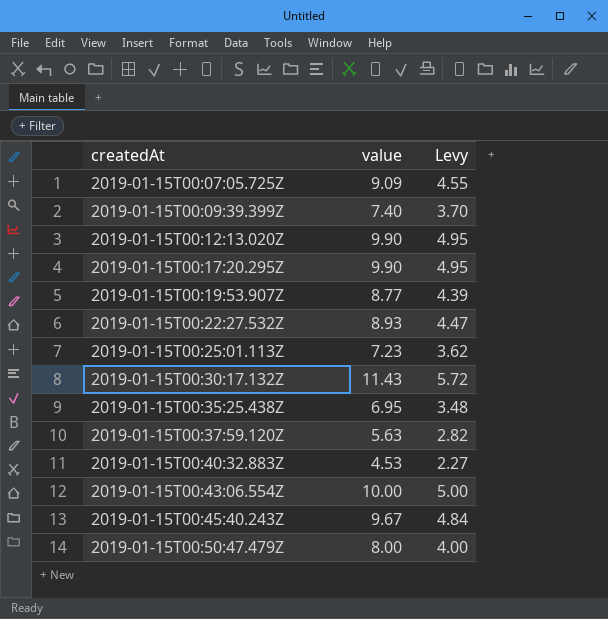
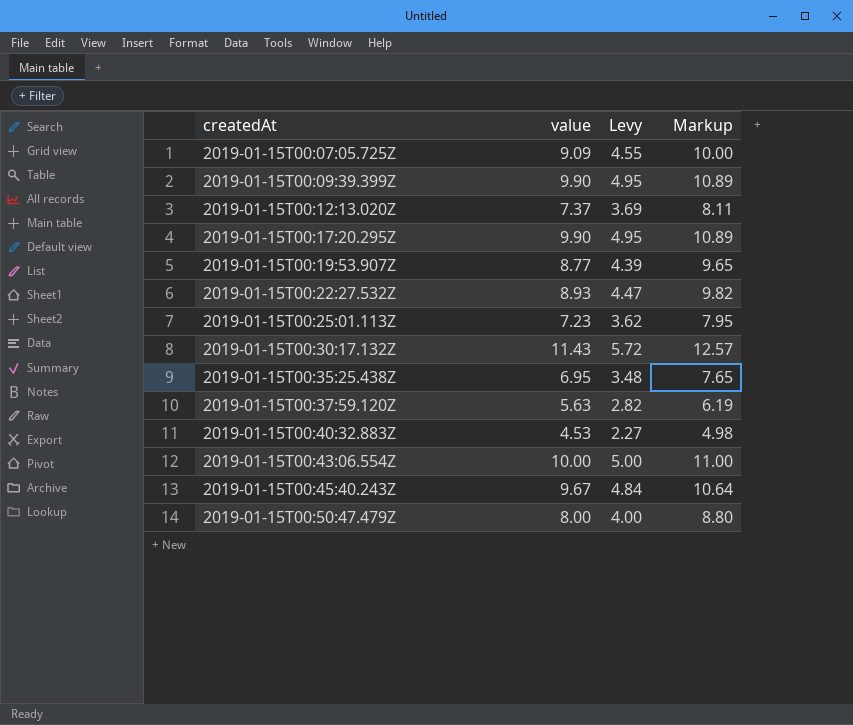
column Markup | formula: none -> [value] * 1.1
2019-01-15T00:09:39.399Z | value: 7.40 -> 9.90
2019-01-15T00:09:39.399Z | Levy: 3.70 -> 4.95
2019-01-15T00:12:13.020Z | value: 9.90 -> 7.37
2019-01-15T00:12:13.020Z | Levy: 4.95 -> 3.69

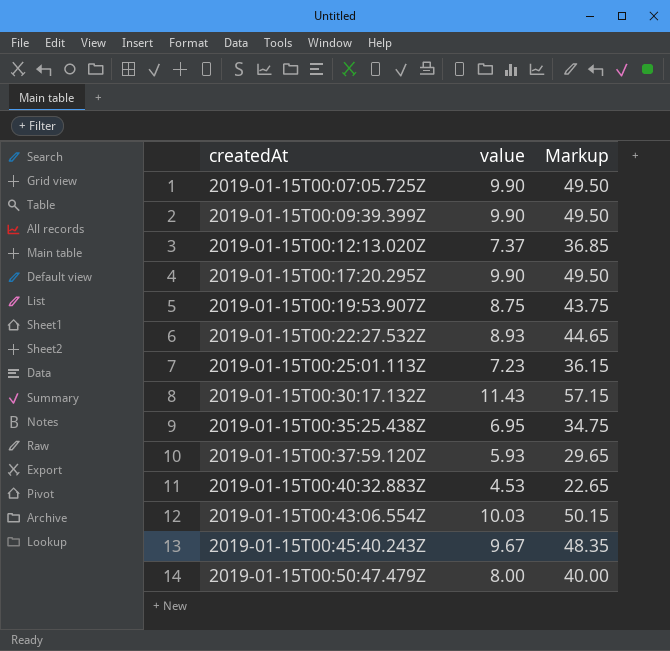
column Levy | formula: [value] * 0.5 -> none
column Markup | formula: [value] * 1.1 -> [value] * 5
2019-01-15T00:07:05.725Z | value: 9.09 -> 9.90
2019-01-15T00:19:53.907Z | value: 8.77 -> 8.75
2019-01-15T00:37:59.120Z | value: 5.63 -> 5.93
2019-01-15T00:43:06.554Z | value: 10.00 -> 10.03

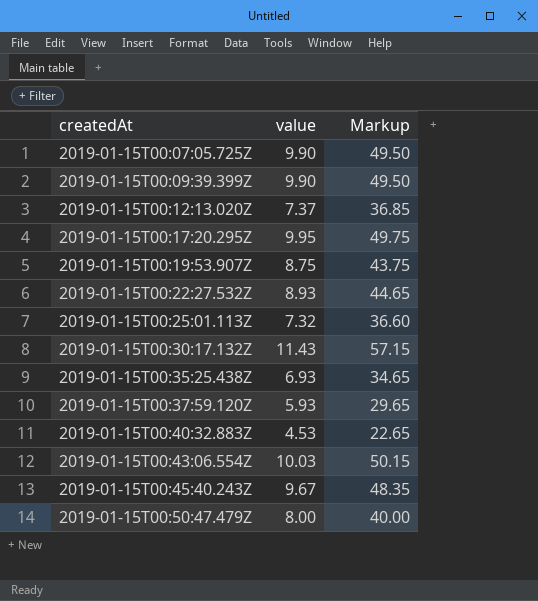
2019-01-15T00:17:20.295Z | value: 9.90 -> 9.95
2019-01-15T00:17:20.295Z | Markup: 49.50 -> 49.75
2019-01-15T00:25:01.113Z | value: 7.23 -> 7.32
2019-01-15T00:25:01.113Z | Markup: 36.15 -> 36.60
2019-01-15T00:35:25.438Z | value: 6.95 -> 6.93
2019-01-15T00:35:25.438Z | Markup: 34.75 -> 34.65

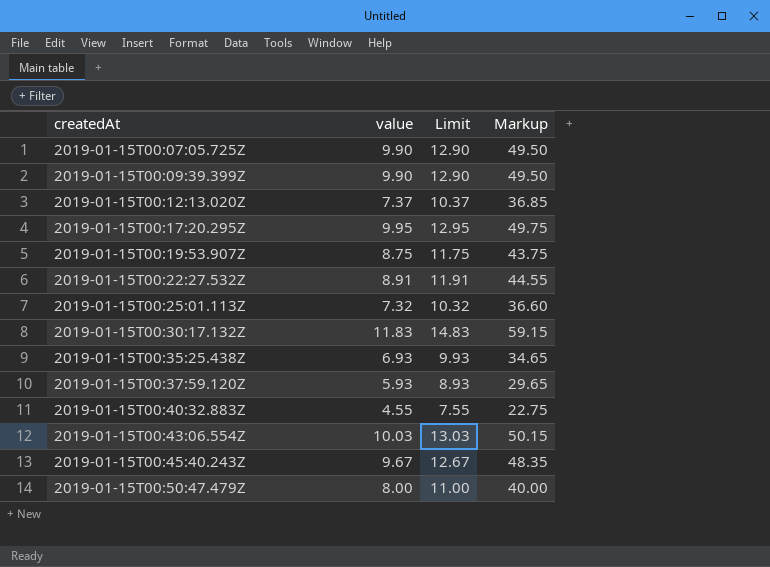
column Limit | formula: none -> [value] + 3
2019-01-15T00:22:27.532Z | value: 8.93 -> 8.91
2019-01-15T00:22:27.532Z | Markup: 44.65 -> 44.55
2019-01-15T00:30:17.132Z | value: 11.43 -> 11.83
2019-01-15T00:30:17.132Z | Markup: 57.15 -> 59.15
2019-01-15T00:40:32.883Z | value: 4.53 -> 4.55
2019-01-15T00:40:32.883Z | Markup: 22.65 -> 22.75

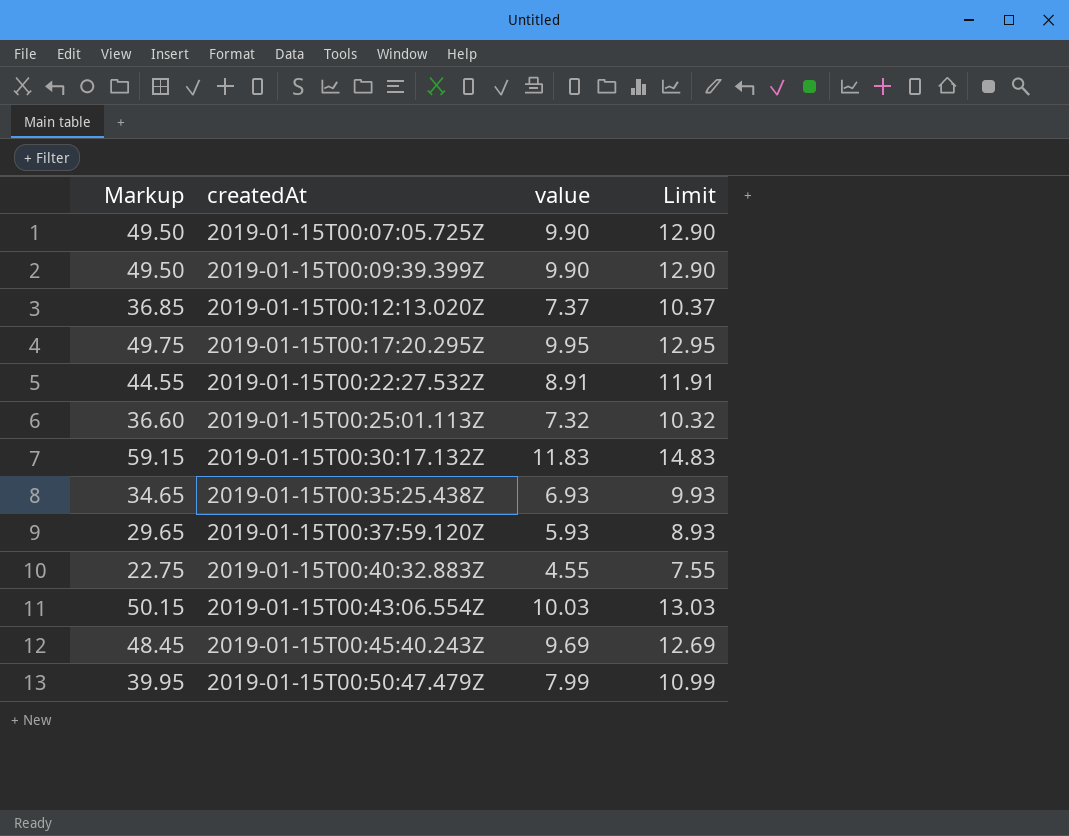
column Markup | position: 4 -> 1
row 2019-01-15T00:19:53.907Z: 8.75 | 11.75 | 43.75 -> none
2019-01-15T00:45:40.243Z | Markup: 48.35 -> 48.45
2019-01-15T00:45:40.243Z | value: 9.67 -> 9.69
2019-01-15T00:45:40.243Z | Limit: 12.67 -> 12.69
2019-01-15T00:50:47.479Z | Markup: 40.00 -> 39.95
2019-01-15T00:50:47.479Z | value: 8.00 -> 7.99
2019-01-15T00:50:47.479Z | Limit: 11.00 -> 10.99

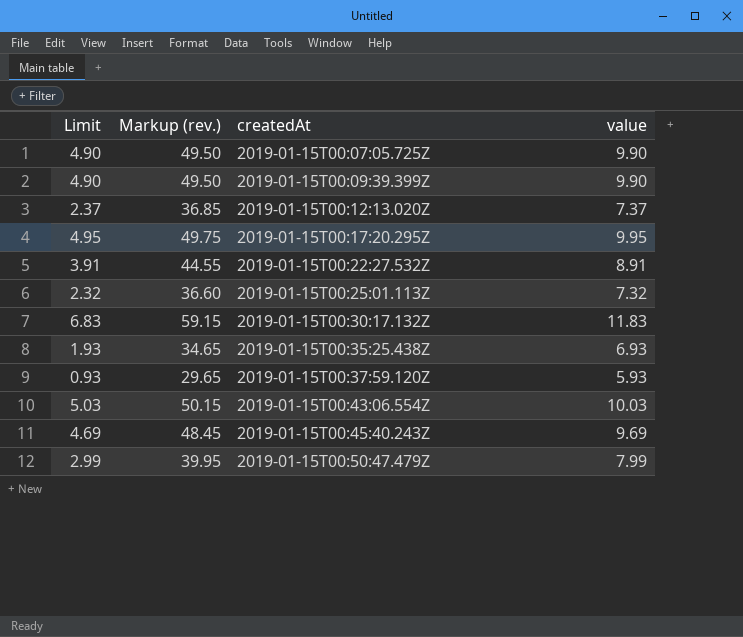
column Limit | formula: [value] + 3 -> [value] - 5
column Limit | position: 4 -> 1
column name: Markup -> Markup (rev.)
row 2019-01-15T00:40:32.883Z: 22.75 | 4.55 | 7.55 -> none

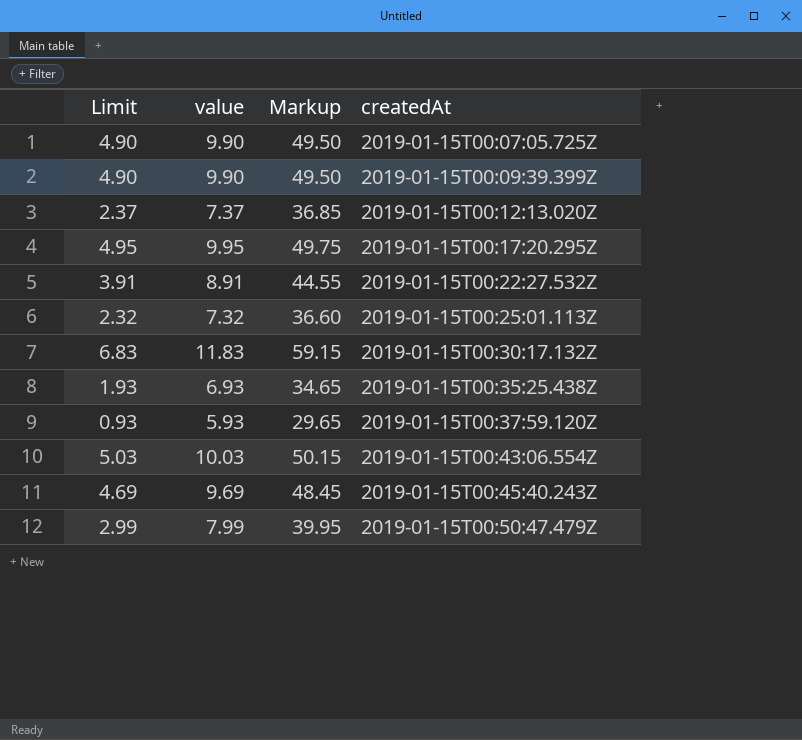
column value | position: 4 -> 2
column name: Markup (rev.) -> Markup

